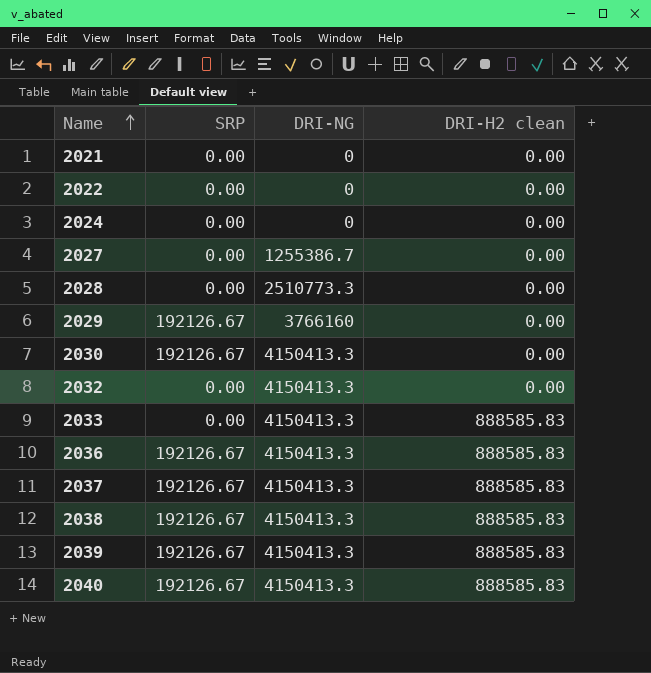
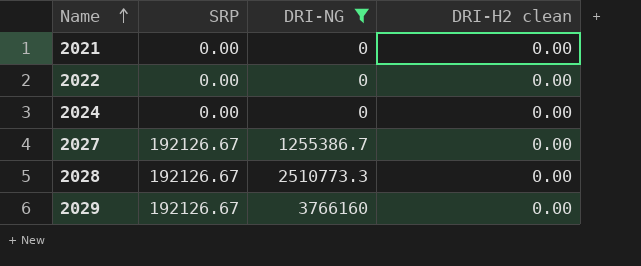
filter: none -> DRI-NG != 4150413.3
2027 | SRP: 0.00 -> 192126.67
2028 | SRP: 0.00 -> 192126.67

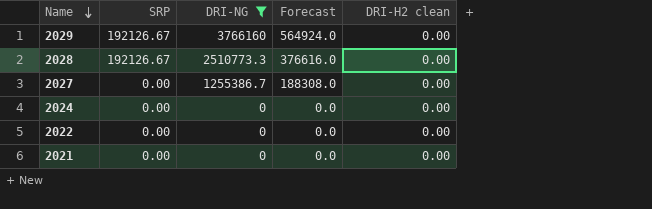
row order: Name ascending -> Name descending
column Forecast | formula: none -> [DRI-NG] * 0.15
2027 | SRP: 192126.67 -> 0.00

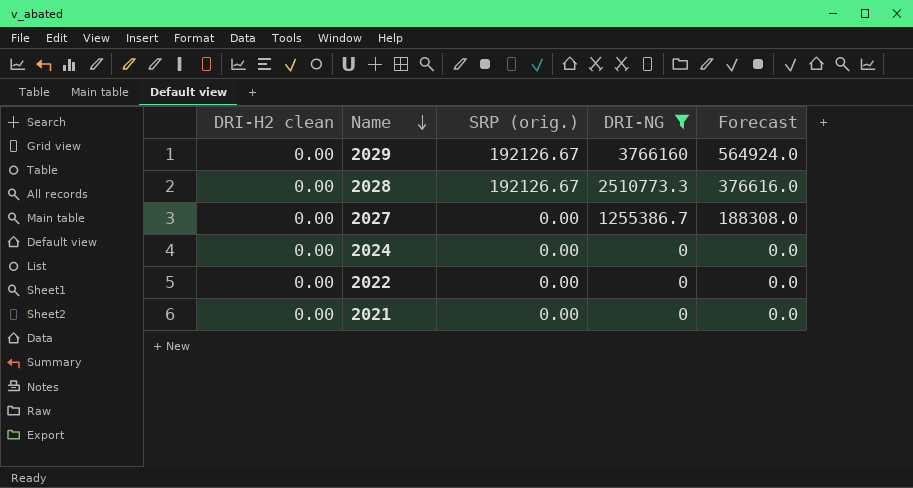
column DRI-H2 clean | position: 5 -> 1
column name: SRP -> SRP (orig.)

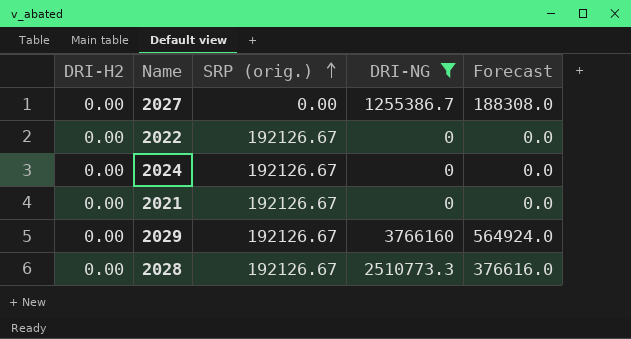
row order: Name descending -> SRP (orig.) ascending
column name: DRI-H2 clean -> DRI-H2
2022 | SRP (orig.): 0.00 -> 192126.67
2024 | SRP (orig.): 0.00 -> 192126.67
2021 | SRP (orig.): 0.00 -> 192126.67

